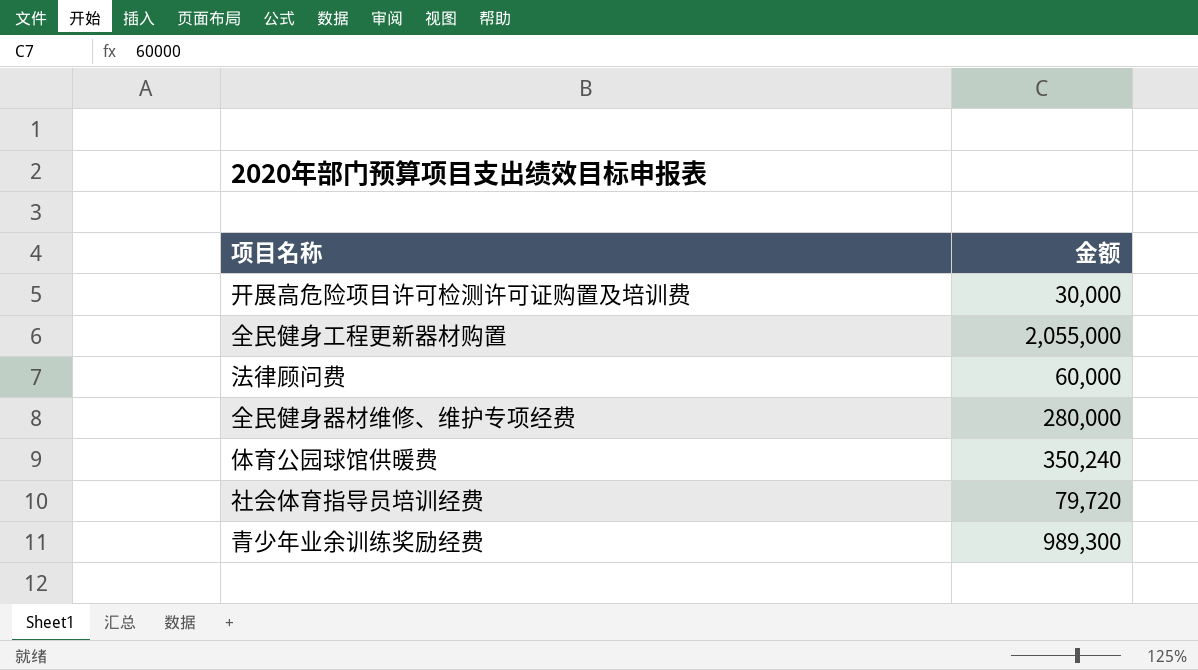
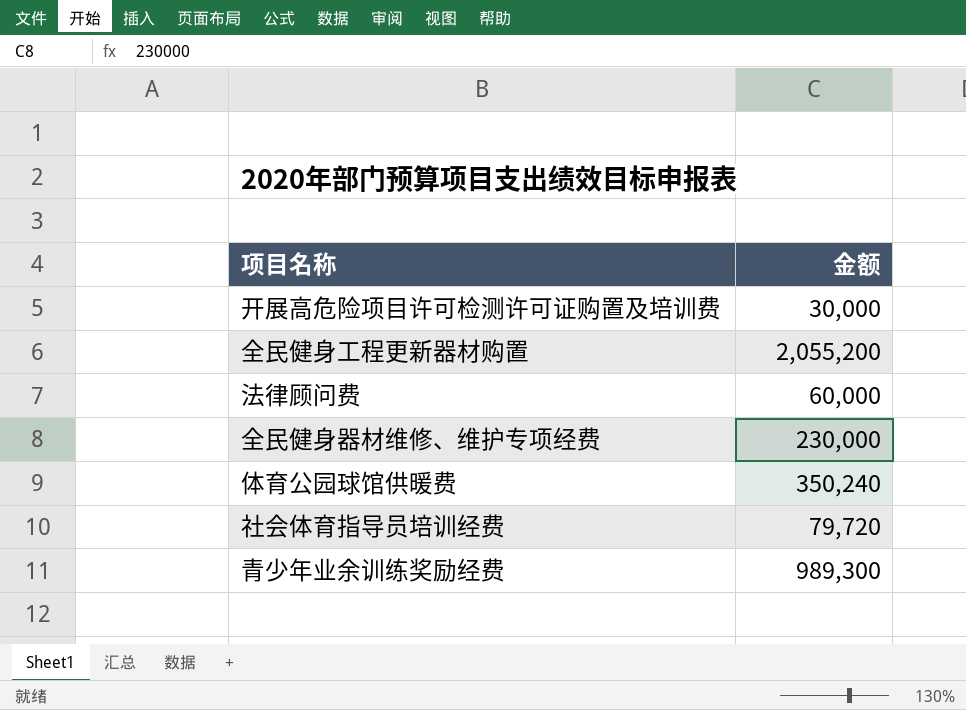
全民健身工程更新器材购置 | 金额: 2,055,000 -> 2,055,200
全民健身器材维修、维护专项经费 | 金额: 280,000 -> 230,000

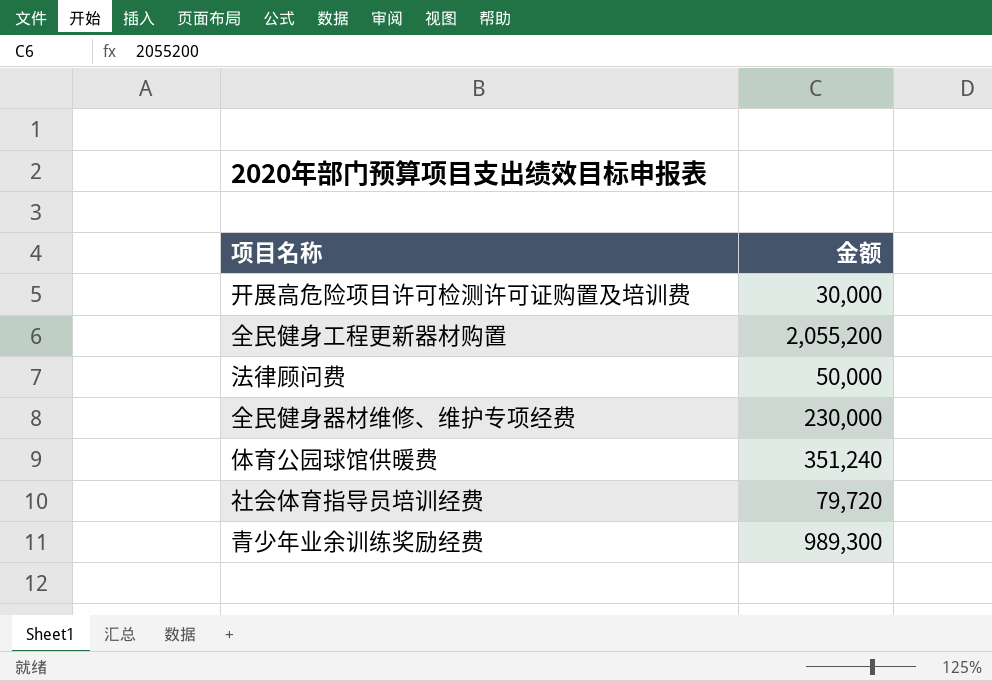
法律顾问费 | 金额: 60,000 -> 50,000
体育公园球馆供暖费 | 金额: 350,240 -> 351,240

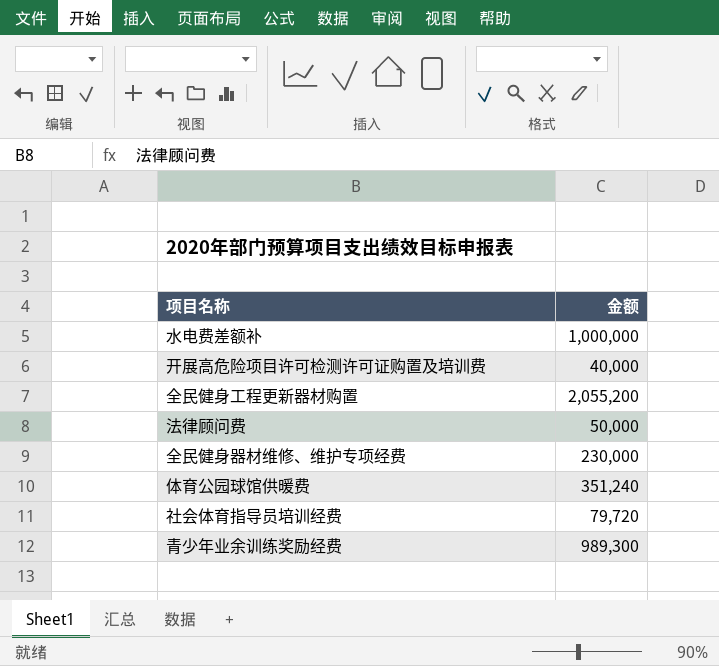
row 水电费差额补: none -> 1,000,000
开展高危险项目许可检测许可证购置及培训费 | 金额: 30,000 -> 40,000

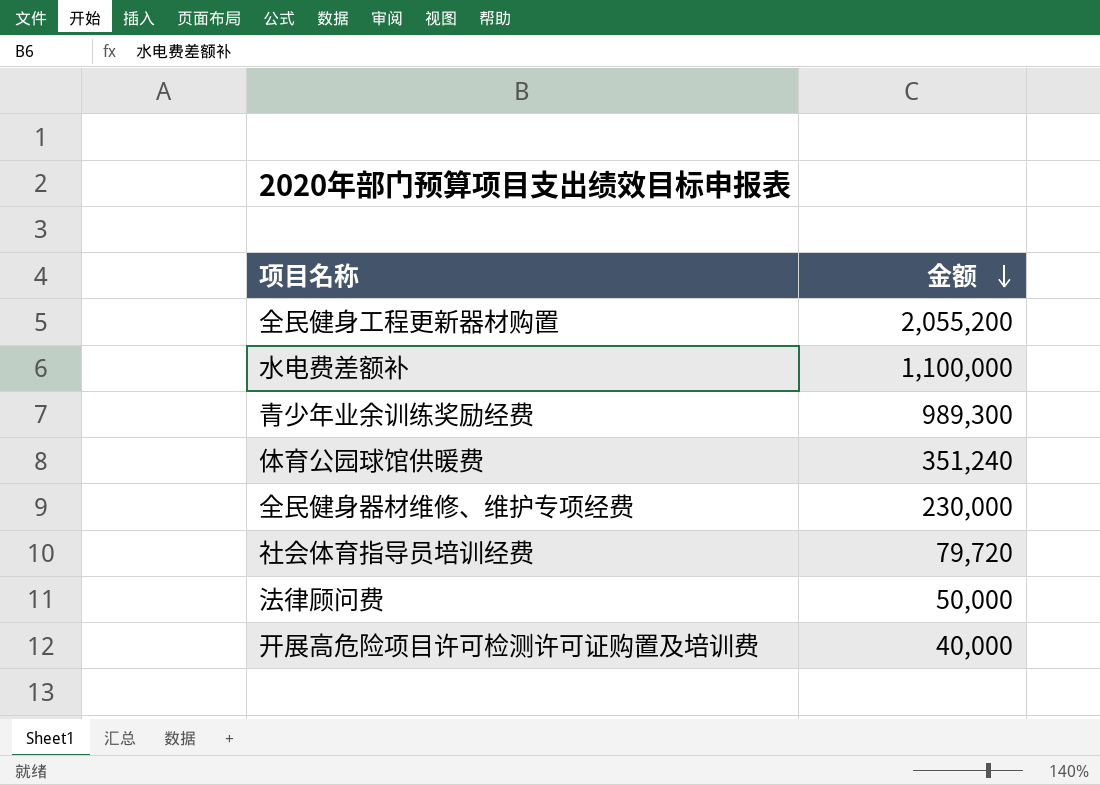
row order: none -> 金额 descending
水电费差额补 | 金额: 1,000,000 -> 1,100,000

